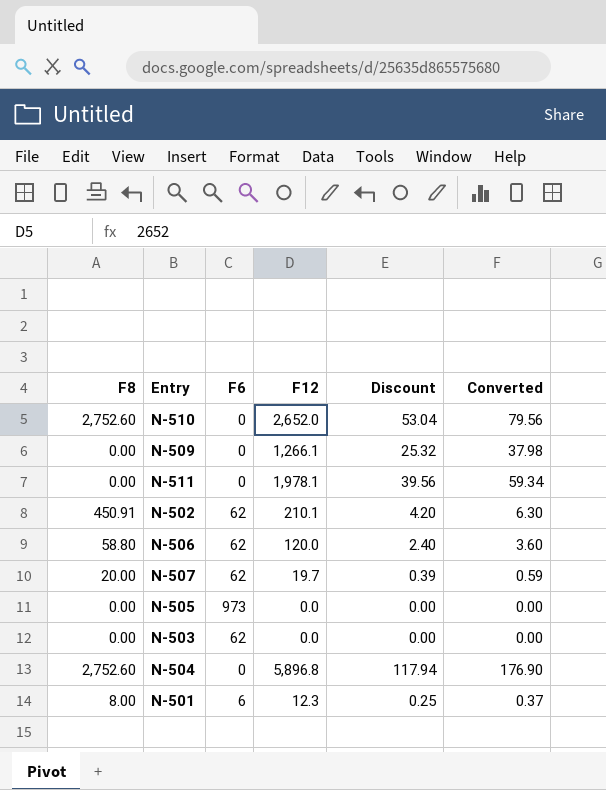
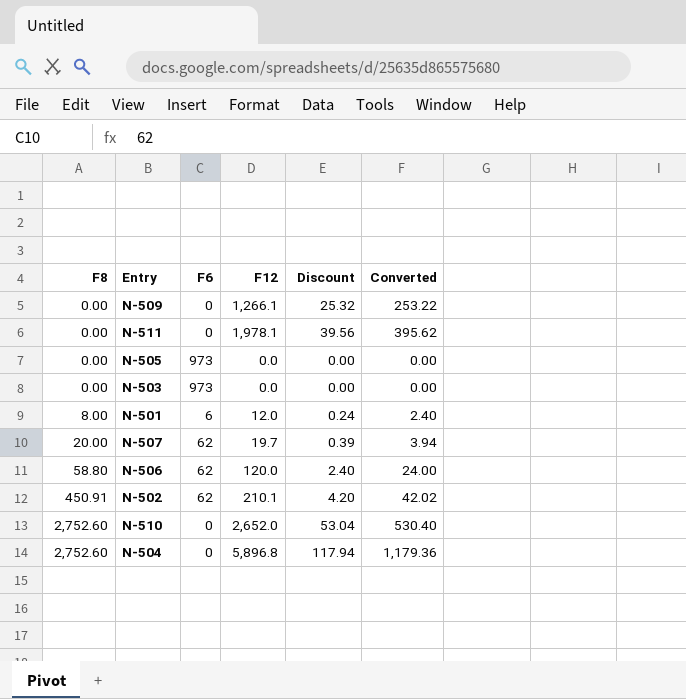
row order: none -> F8 ascending
column Converted | formula: [F12] * 0.03 -> [F12] * 0.2
N-503 | F6: 62 -> 973
N-501 | F12: 12.3 -> 12.0
N-501 | Discount: 0.25 -> 0.24

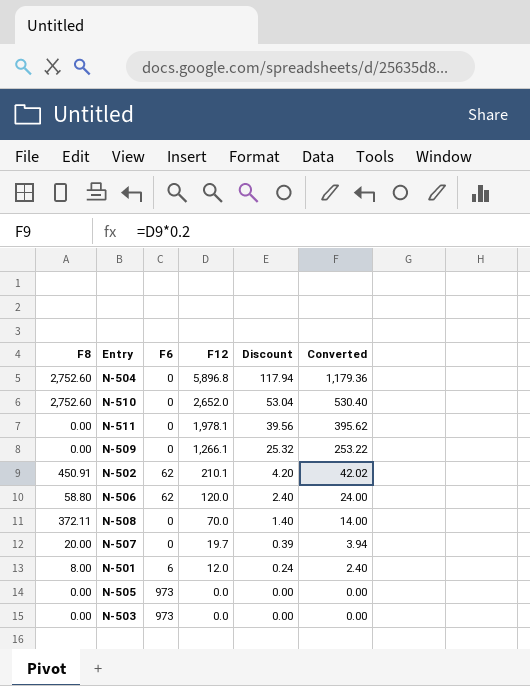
row order: F8 ascending -> F12 descending
row N-508: none -> 372.11 | 0 | 70.0 | 1.40 | 14.00
N-507 | F6: 62 -> 0

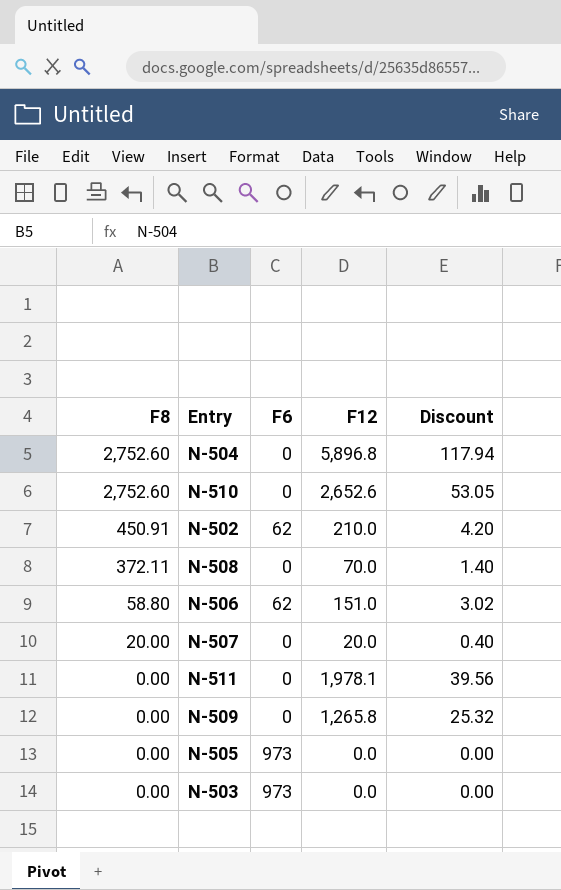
row order: F12 descending -> F8 descending
column Converted | formula: [F12] * 0.2 -> none
row N-501: 8.00 | 6 | 12.0 | 0.24 | 2.40 -> none
N-510 | F12: 2,652.0 -> 2,652.6
N-510 | Discount: 53.04 -> 53.05
N-502 | F12: 210.1 -> 210.0
N-506 | F12: 120.0 -> 151.0
N-506 | Discount: 2.40 -> 3.02
N-507 | F12: 19.7 -> 20.0
N-507 | Discount: 0.39 -> 0.40
N-509 | F12: 1,266.1 -> 1,265.8

